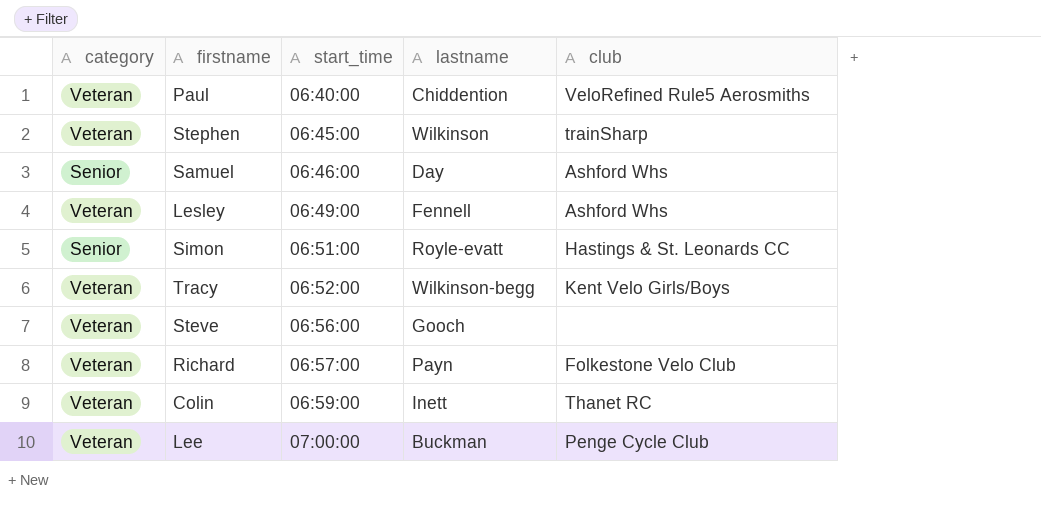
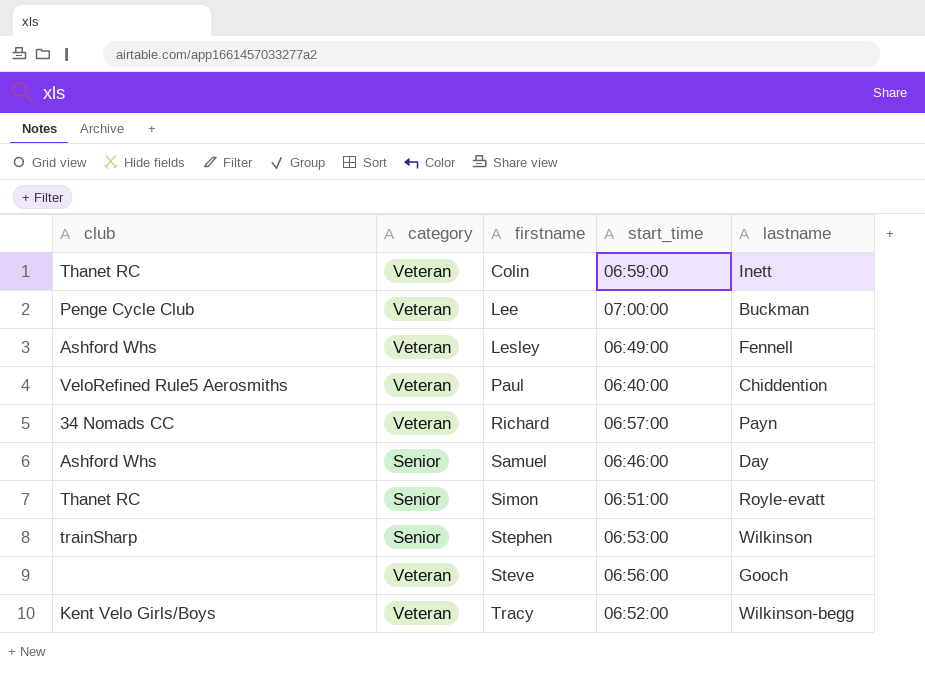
row order: start_time ascending -> firstname ascending
column club | position: 5 -> 1
Richard | club: Folkestone Velo Club -> 34 Nomads CC
Simon | club: Hastings & St. Leonards CC -> Thanet RC
Stephen | category: Veteran -> Senior
Stephen | start_time: 06:45:00 -> 06:53:00

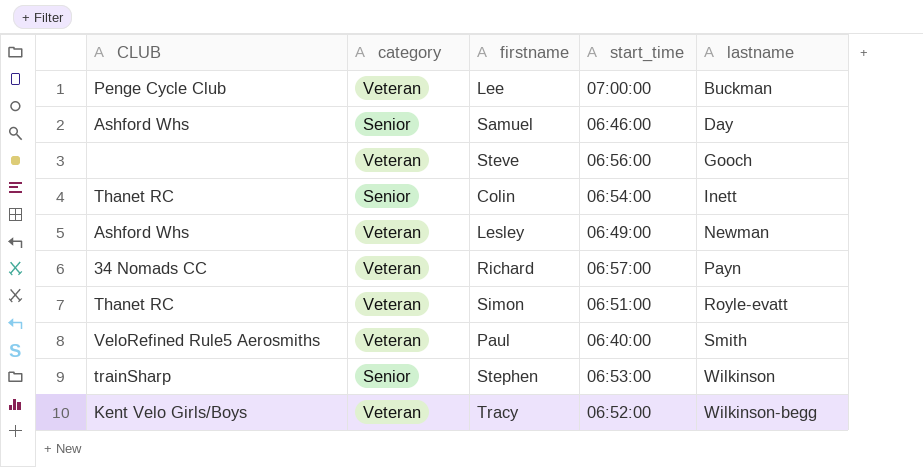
row order: firstname ascending -> lastname ascending
column name: club -> CLUB
Colin | category: Veteran -> Senior
Colin | start_time: 06:59:00 -> 06:54:00
Lesley | lastname: Fennell -> Newman
Simon | category: Senior -> Veteran
Paul | lastname: Chiddention -> Smith

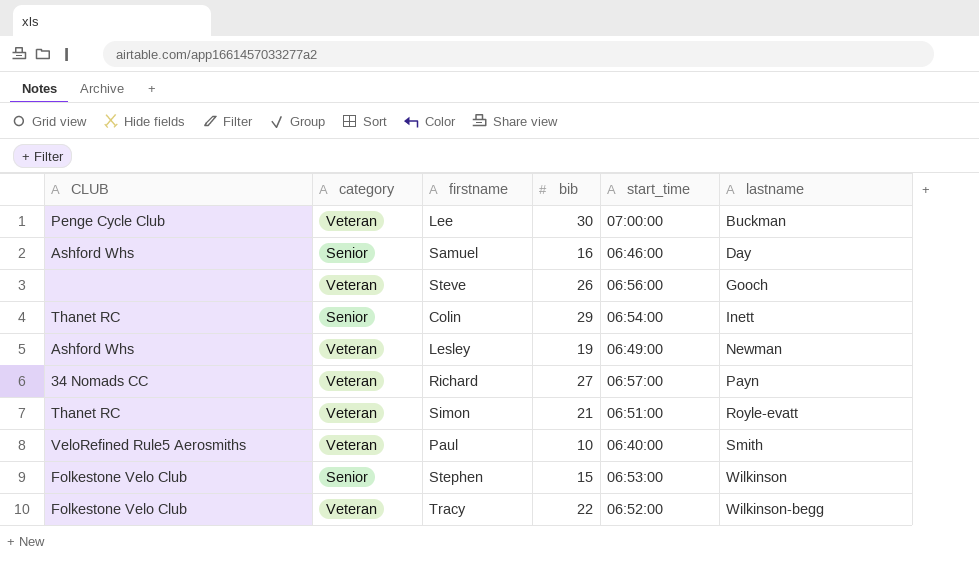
column bib | position: none -> 4
Stephen | CLUB: trainSharp -> Folkestone Velo Club
Tracy | CLUB: Kent Velo Girls/Boys -> Folkestone Velo Club

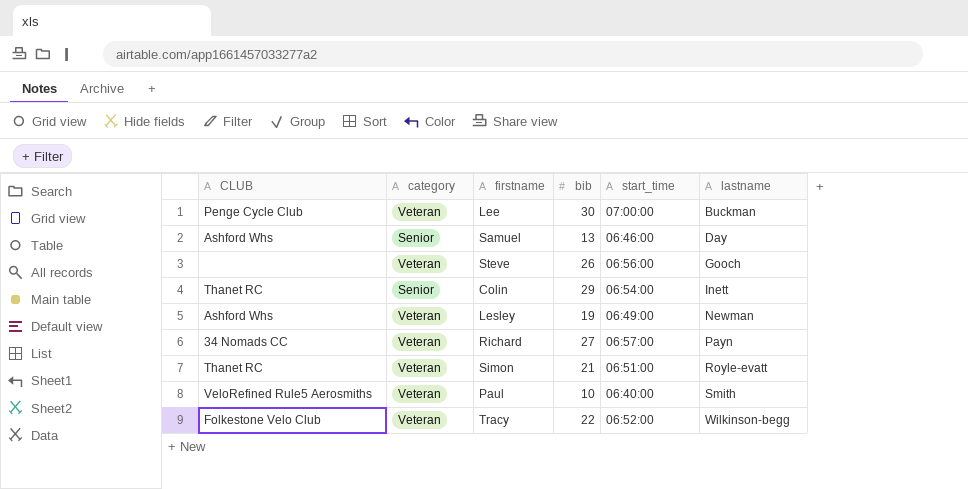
row Stephen: Folkestone Velo Club | Senior | 15 | 06:53:00 | Wilkinson -> none
Samuel | bib: 16 -> 13

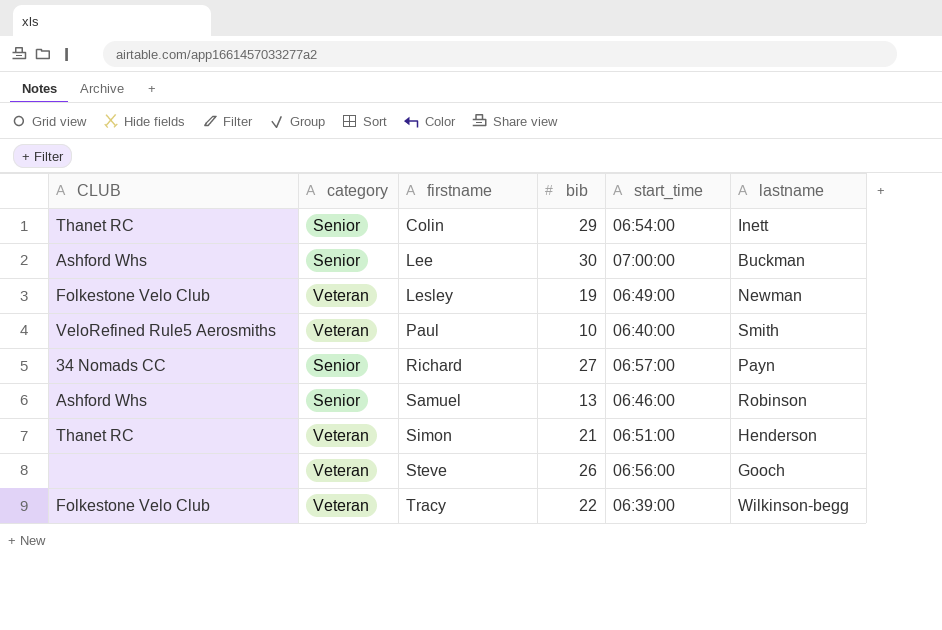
row order: lastname ascending -> firstname ascending
Lee | CLUB: Penge Cycle Club -> Ashford Whs
Lee | category: Veteran -> Senior
Lesley | CLUB: Ashford Whs -> Folkestone Velo Club
Richard | category: Veteran -> Senior
Samuel | lastname: Day -> Robinson
Simon | lastname: Royle-evatt -> Henderson
Tracy | start_time: 06:52:00 -> 06:39:00

